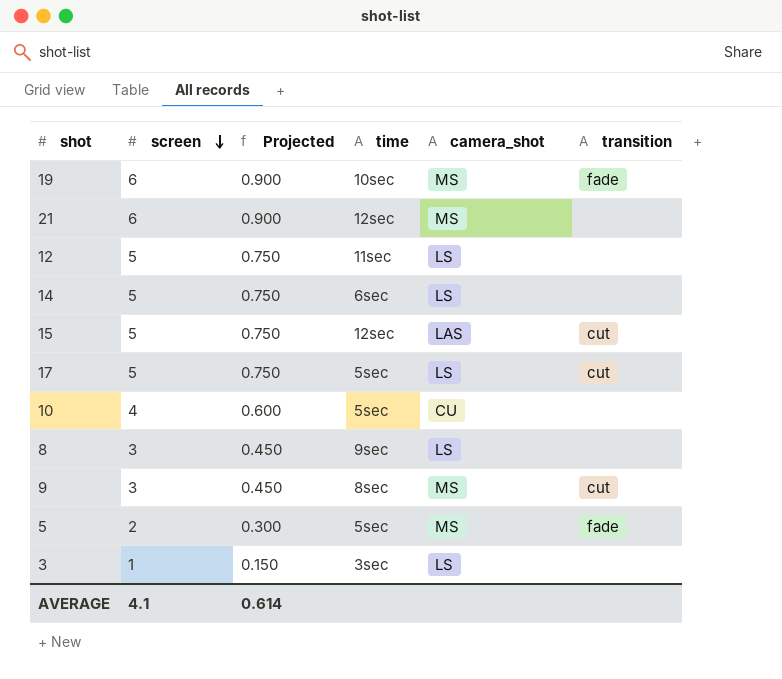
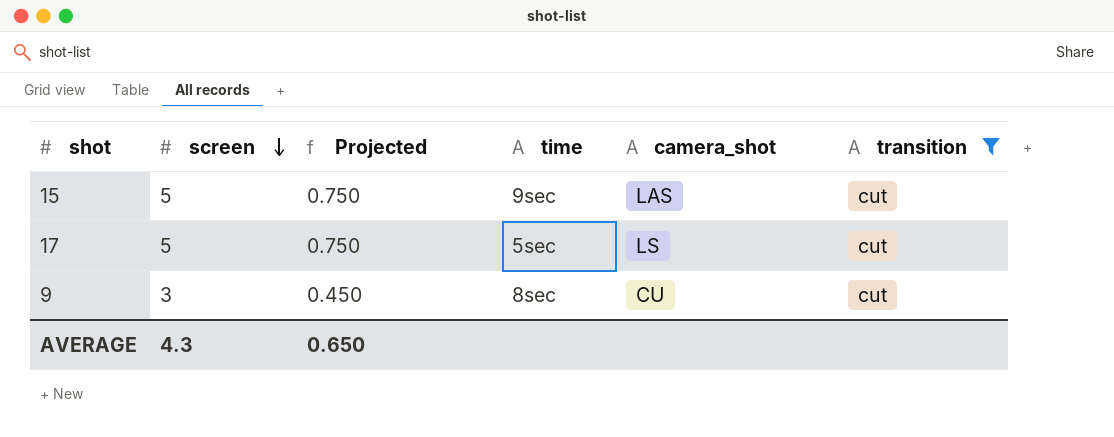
filter: none -> transition = cut
15 | time: 12sec -> 9sec
9 | camera_shot: MS -> CU
AVERAGE | screen: 4.1 -> 4.3
AVERAGE | Projected: 0.614 -> 0.650

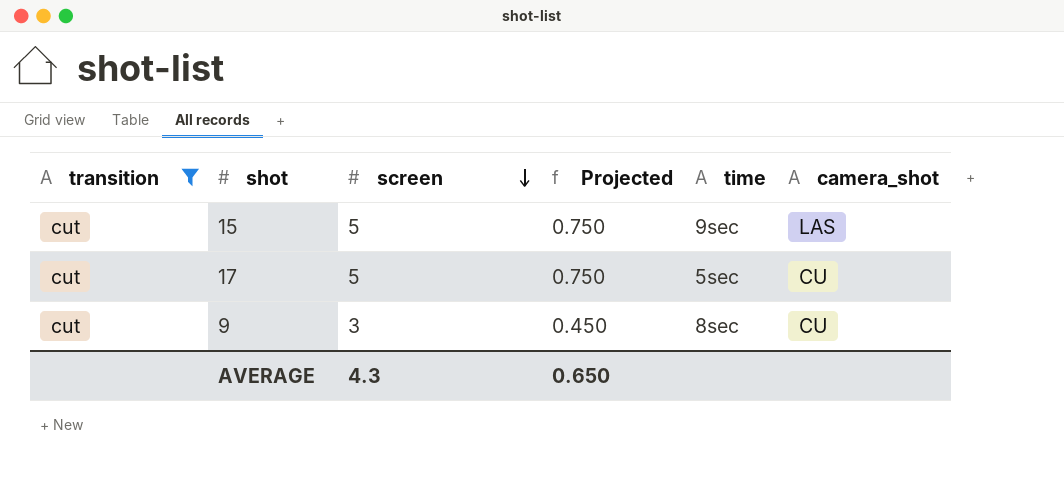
column transition | position: 6 -> 1
17 | camera_shot: LS -> CU

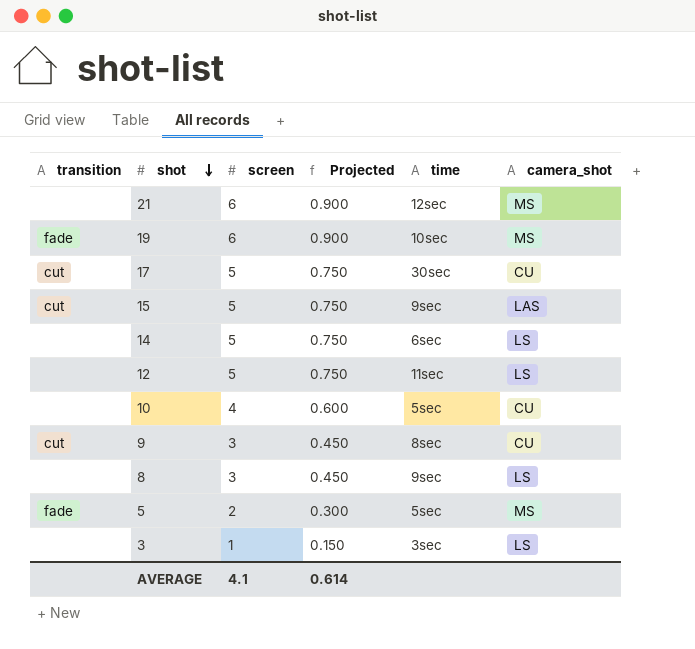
filter: transition = cut -> none
row order: screen descending -> shot descending
17 | time: 5sec -> 30sec
AVERAGE | screen: 4.3 -> 4.1
AVERAGE | Projected: 0.650 -> 0.614

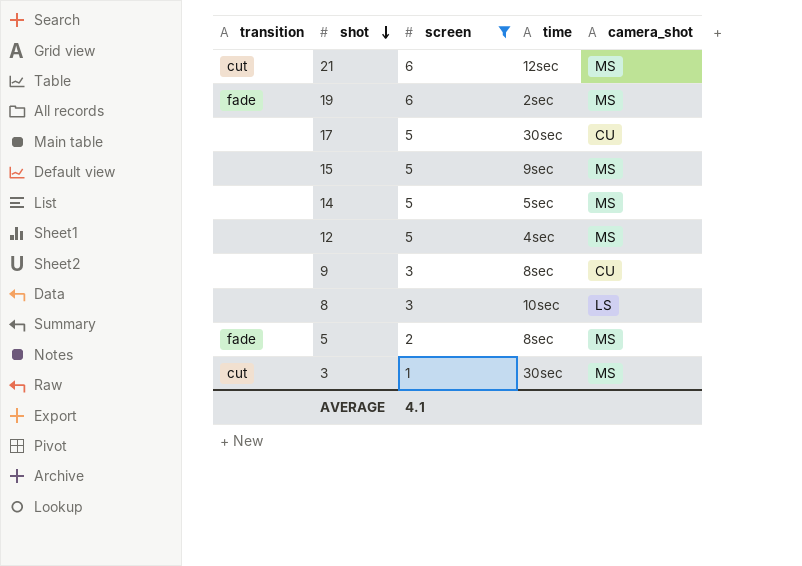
filter: none -> screen != 4
column Projected | formula: [screen] * 0.15 -> none
21 | transition: none -> cut
19 | time: 10sec -> 2sec
17 | transition: cut -> none
15 | transition: cut -> none
15 | camera_shot: LAS -> MS
14 | time: 6sec -> 5sec
14 | camera_shot: LS -> MS
12 | time: 11sec -> 4sec
12 | camera_shot: LS -> MS
9 | transition: cut -> none
8 | time: 9sec -> 10sec
5 | time: 5sec -> 8sec
3 | transition: none -> cut
3 | time: 3sec -> 30sec
3 | camera_shot: LS -> MS

